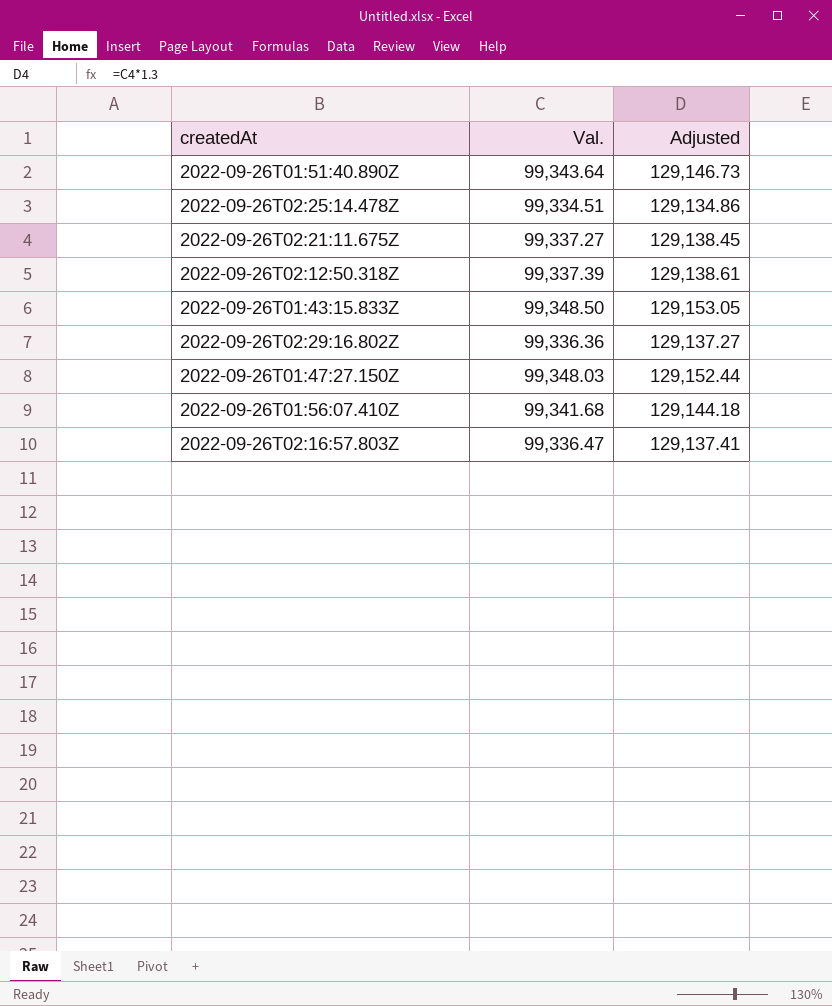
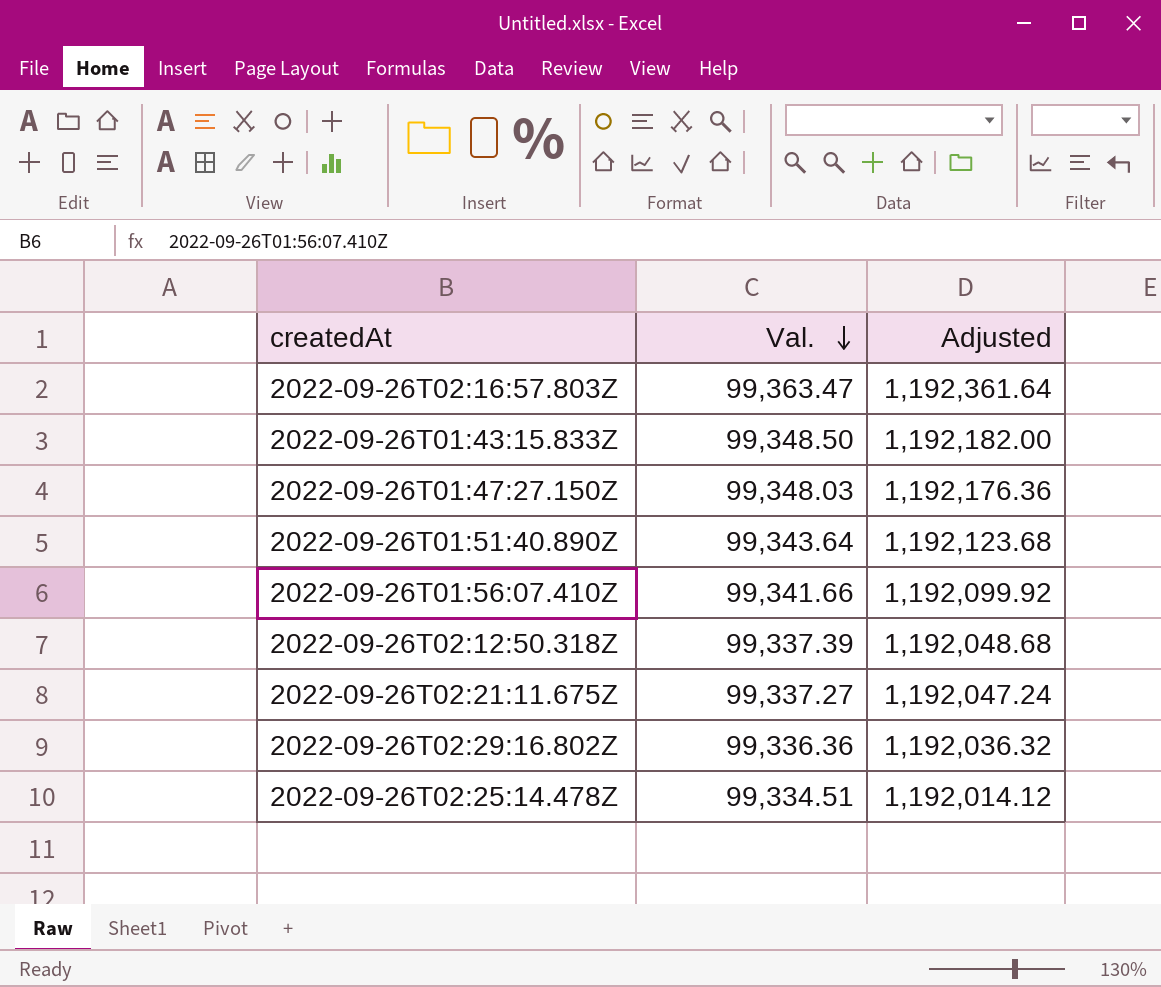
row order: none -> Val. descending
column Adjusted | formula: [Val.] * 1.3 -> [Val.] * 12
2022-09-26T02:16:57.803Z | Val.: 99,336.47 -> 99,363.47
2022-09-26T01:56:07.410Z | Val.: 99,341.68 -> 99,341.66

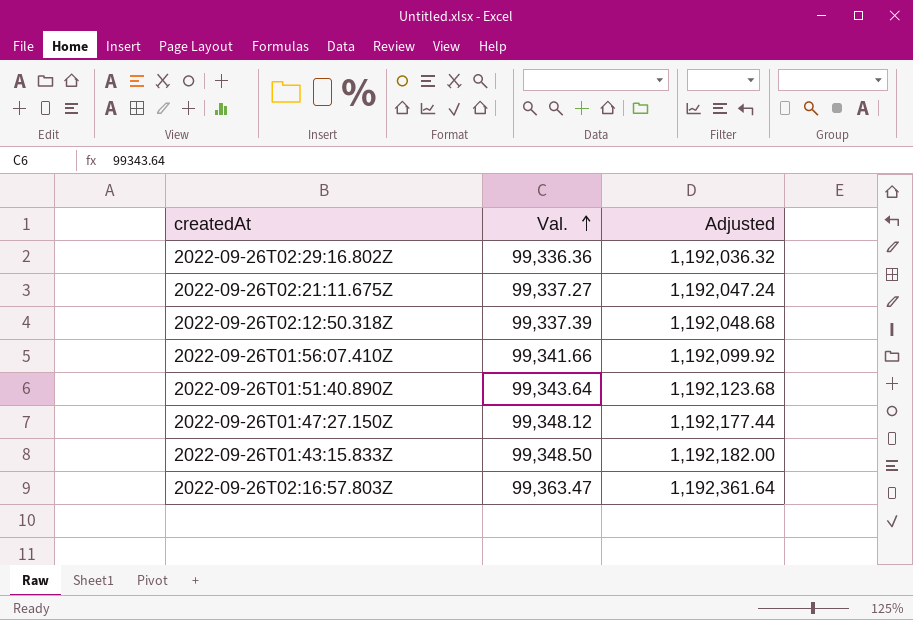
row order: Val. descending -> Val. ascending
row 2022-09-26T02:25:14.478Z: 99,334.51 | 1,192,014.12 -> none
2022-09-26T01:47:27.150Z | Val.: 99,348.03 -> 99,348.12
2022-09-26T01:47:27.150Z | Adjusted: 1,192,176.36 -> 1,192,177.44

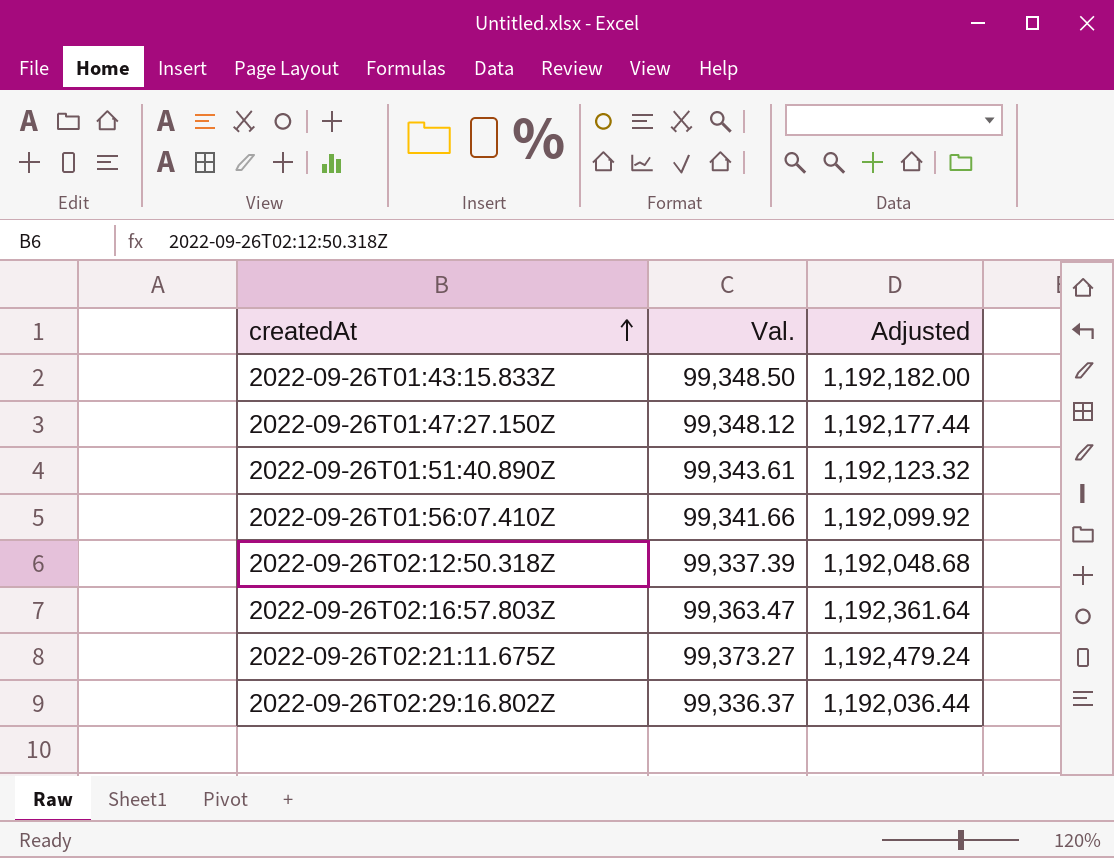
row order: Val. ascending -> createdAt ascending
2022-09-26T01:51:40.890Z | Val.: 99,343.64 -> 99,343.61
2022-09-26T01:51:40.890Z | Adjusted: 1,192,123.68 -> 1,192,123.32
2022-09-26T02:21:11.675Z | Val.: 99,337.27 -> 99,373.27
2022-09-26T02:21:11.675Z | Adjusted: 1,192,047.24 -> 1,192,479.24
2022-09-26T02:29:16.802Z | Val.: 99,336.36 -> 99,336.37
2022-09-26T02:29:16.802Z | Adjusted: 1,192,036.32 -> 1,192,036.44

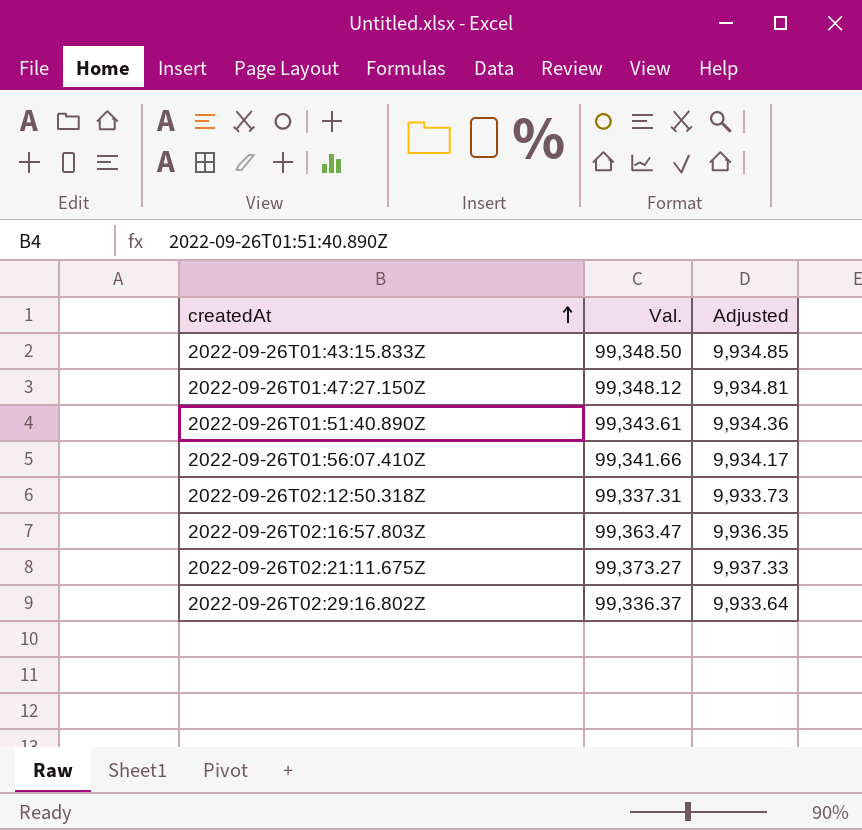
column Adjusted | formula: [Val.] * 12 -> [Val.] * 0.1
2022-09-26T02:12:50.318Z | Val.: 99,337.39 -> 99,337.31

